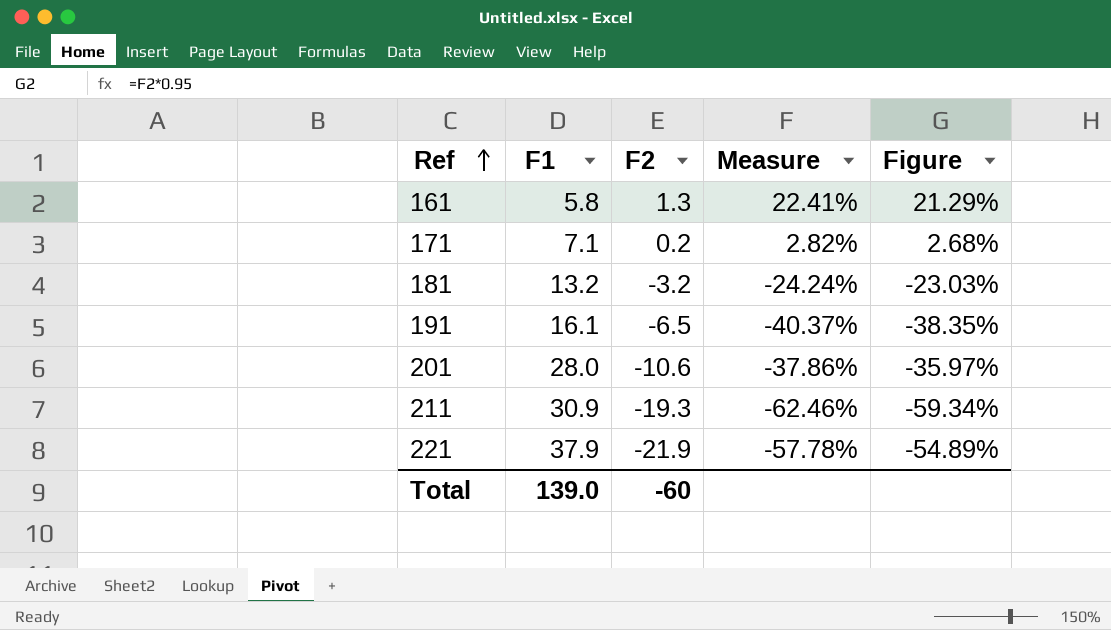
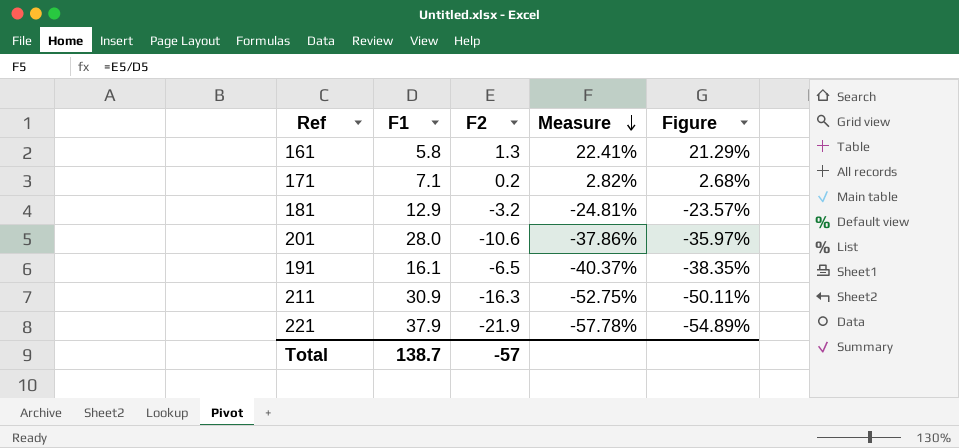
row order: Ref ascending -> Measure descending
181 | F1: 13.2 -> 12.9
181 | Measure: -24.24% -> -24.81%
181 | Figure: -23.03% -> -23.57%
211 | F2: -19.3 -> -16.3
211 | Measure: -62.46% -> -52.75%
211 | Figure: -59.34% -> -50.11%
Total | F1: 139.0 -> 138.7
Total | F2: -60 -> -57

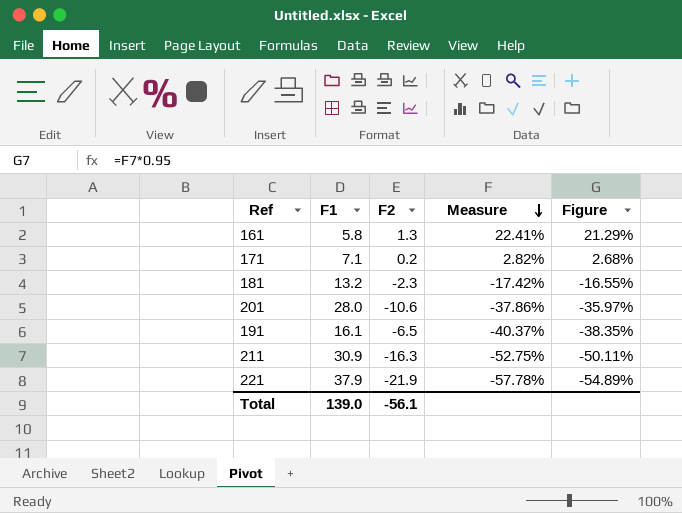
181 | F1: 12.9 -> 13.2
181 | F2: -3.2 -> -2.3
181 | Measure: -24.81% -> -17.42%
181 | Figure: -23.57% -> -16.55%
Total | F1: 138.7 -> 139.0
Total | F2: -57 -> -56.1

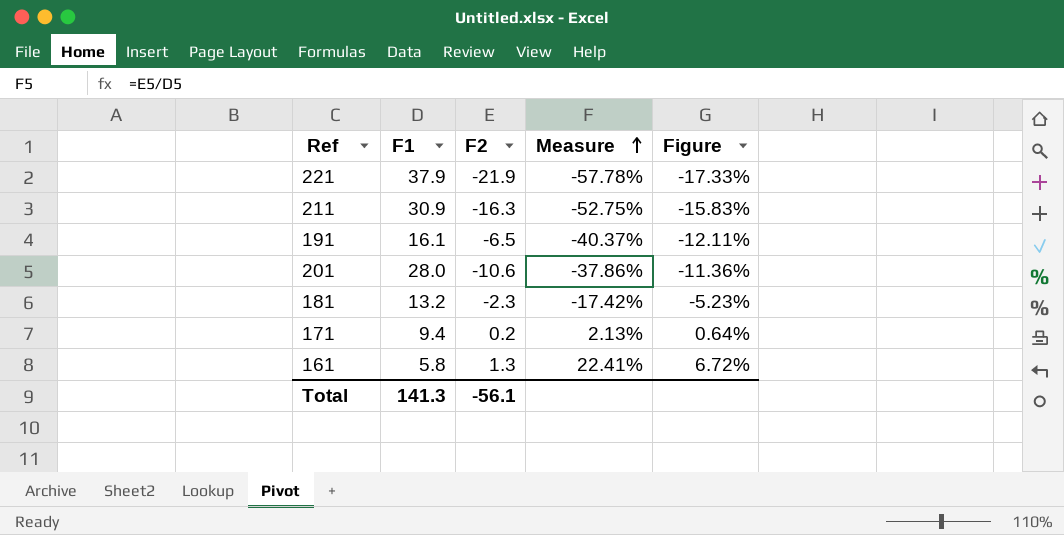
row order: Measure descending -> Measure ascending
column Figure | formula: [Measure] * 0.95 -> [Measure] * 0.3
171 | F1: 7.1 -> 9.4
171 | Measure: 2.82% -> 2.13%
Total | F1: 139.0 -> 141.3

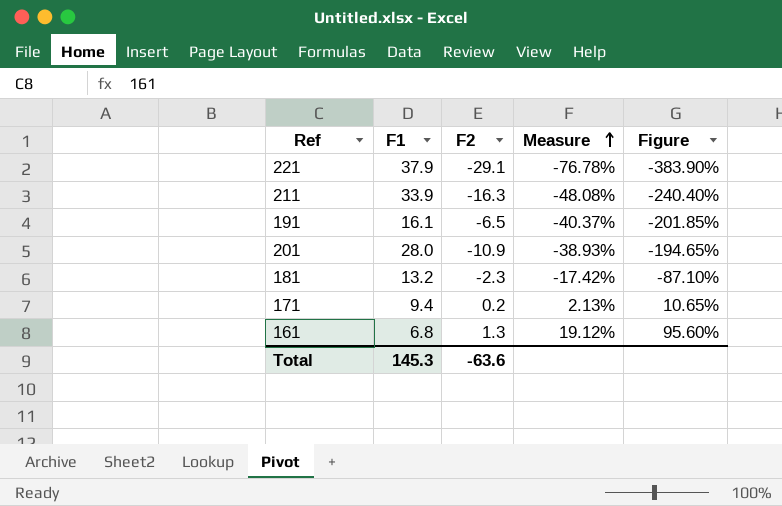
column Figure | formula: [Measure] * 0.3 -> [Measure] * 5
221 | F2: -21.9 -> -29.1
221 | Measure: -57.78% -> -76.78%
211 | F1: 30.9 -> 33.9
211 | Measure: -52.75% -> -48.08%
201 | F2: -10.6 -> -10.9
201 | Measure: -37.86% -> -38.93%
161 | F1: 5.8 -> 6.8
161 | Measure: 22.41% -> 19.12%
Total | F1: 141.3 -> 145.3
Total | F2: -56.1 -> -63.6

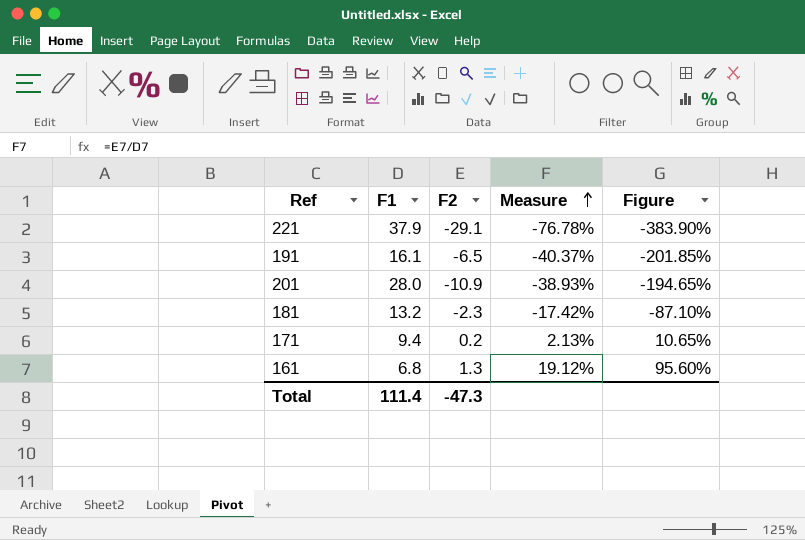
row 211: 33.9 | -16.3 | -48.08% | -240.40% -> none
Total | F1: 145.3 -> 111.4
Total | F2: -63.6 -> -47.3

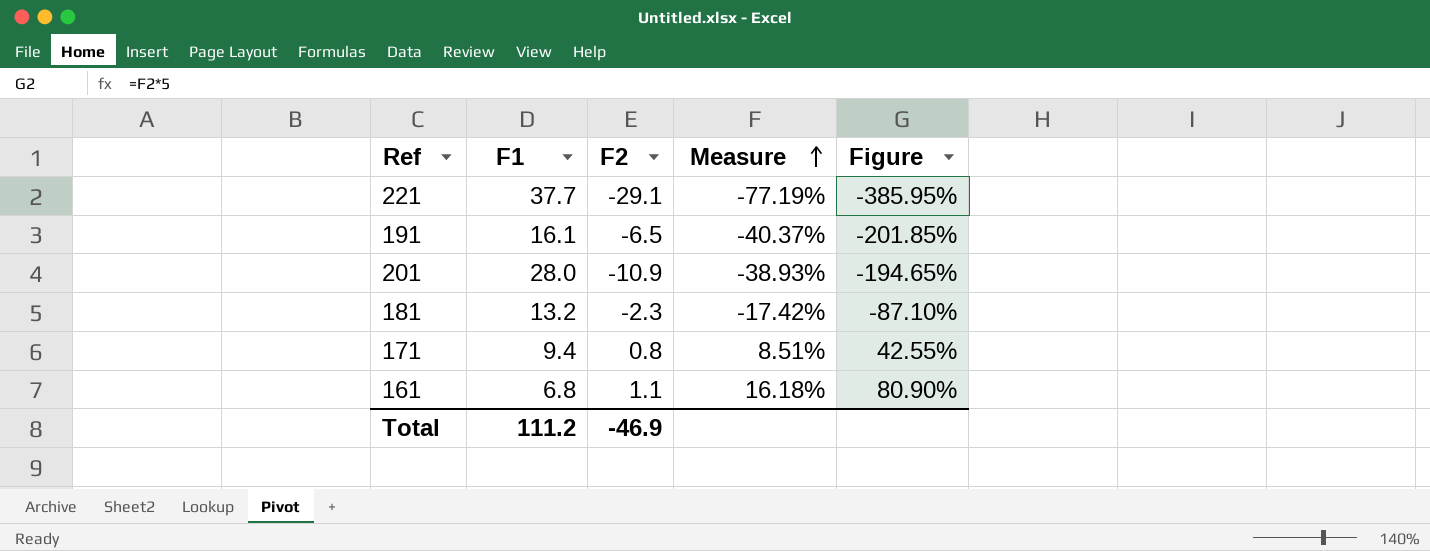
221 | F1: 37.9 -> 37.7
221 | Measure: -76.78% -> -77.19%
221 | Figure: -383.90% -> -385.95%
171 | F2: 0.2 -> 0.8
171 | Measure: 2.13% -> 8.51%
171 | Figure: 10.65% -> 42.55%
161 | F2: 1.3 -> 1.1
161 | Measure: 19.12% -> 16.18%
161 | Figure: 95.60% -> 80.90%
Total | F1: 111.4 -> 111.2
Total | F2: -47.3 -> -46.9

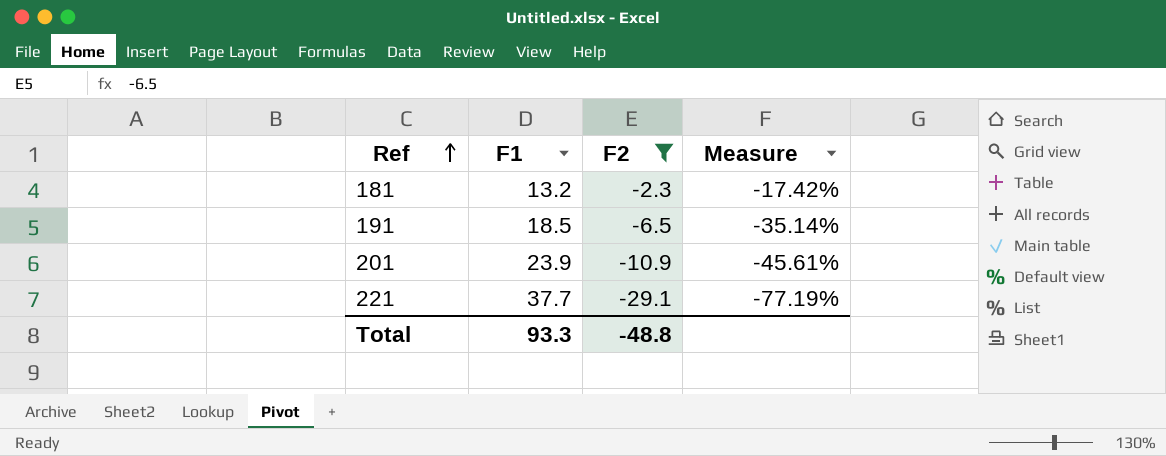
filter: none -> F2 <= -2.3
row order: Measure ascending -> Ref ascending
column Figure | formula: [Measure] * 5 -> none
191 | F1: 16.1 -> 18.5
191 | Measure: -40.37% -> -35.14%
201 | F1: 28.0 -> 23.9
201 | Measure: -38.93% -> -45.61%
Total | F1: 111.2 -> 93.3
Total | F2: -46.9 -> -48.8

